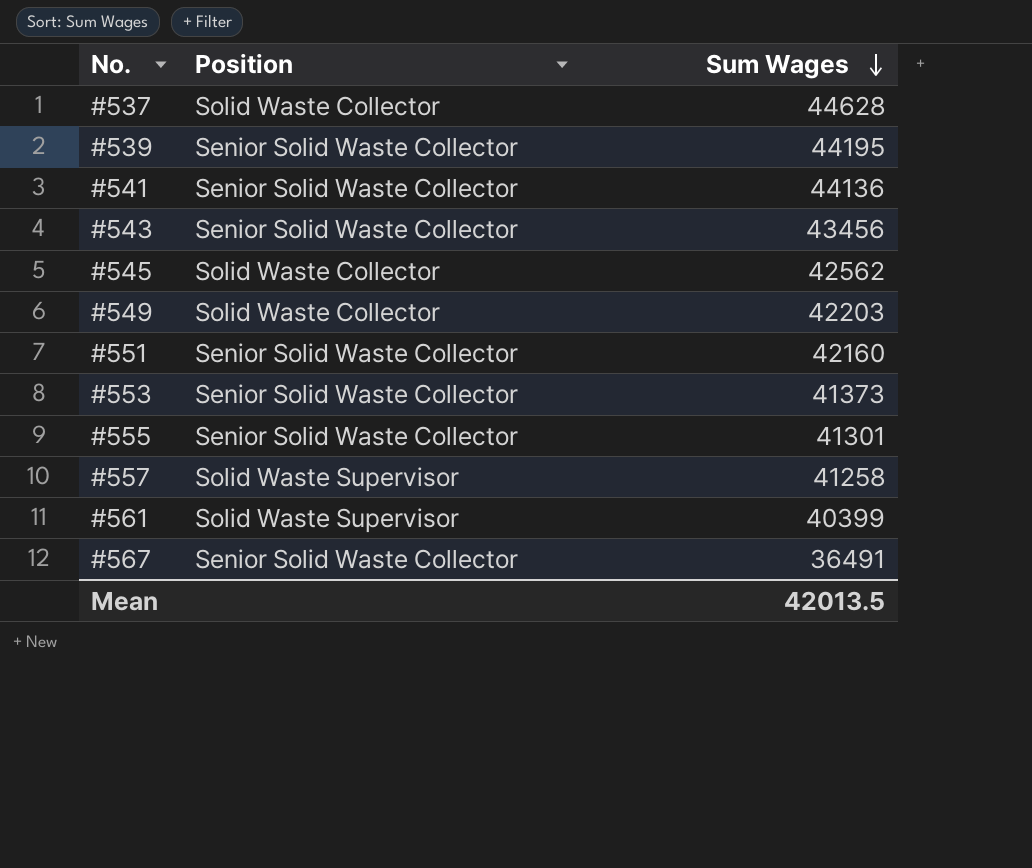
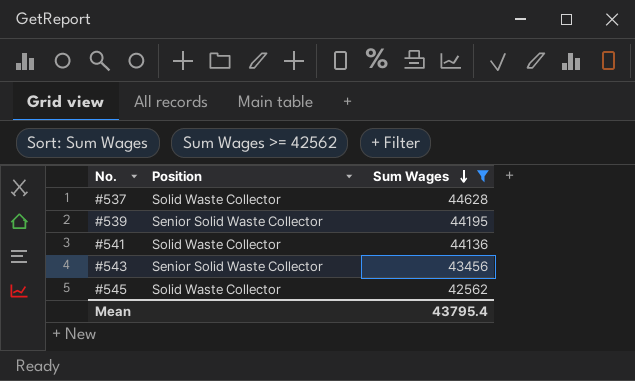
filter: none -> Sum Wages >= 42562
#541 | Position: Senior Solid Waste Collector -> Solid Waste Collector
Mean | Sum Wages: 42013.5 -> 43795.4

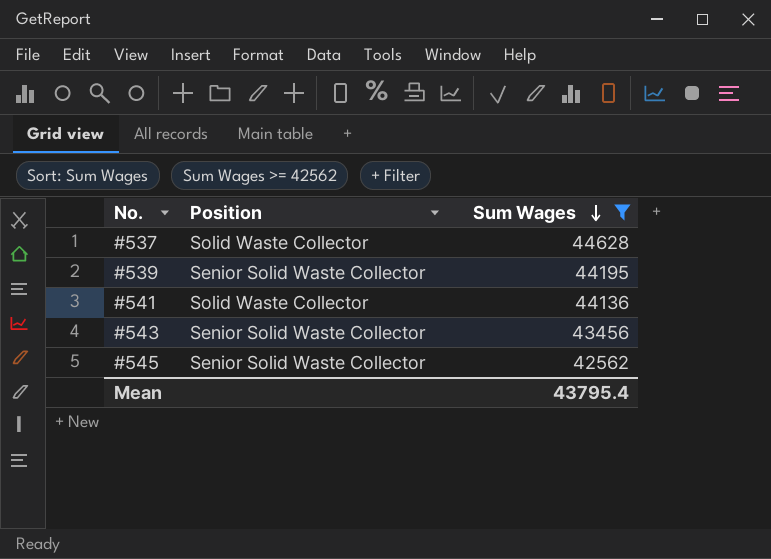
#545 | Position: Solid Waste Collector -> Senior Solid Waste Collector

